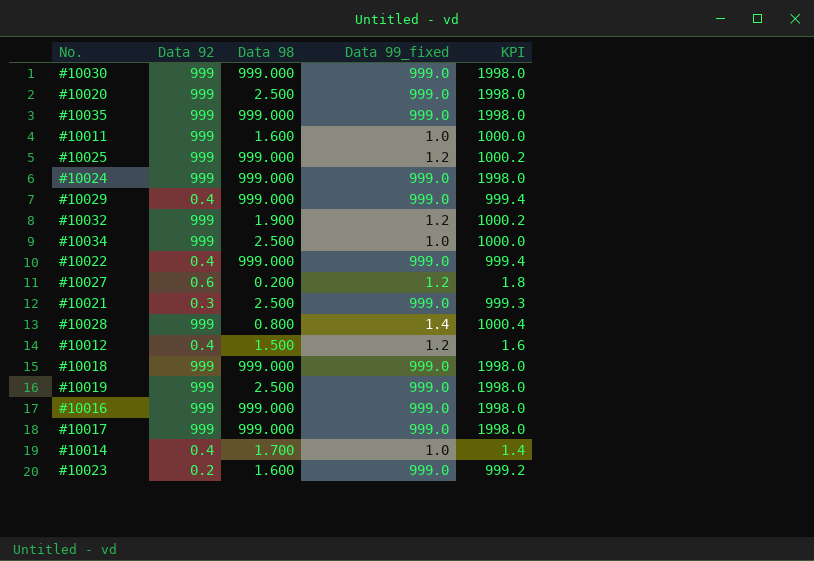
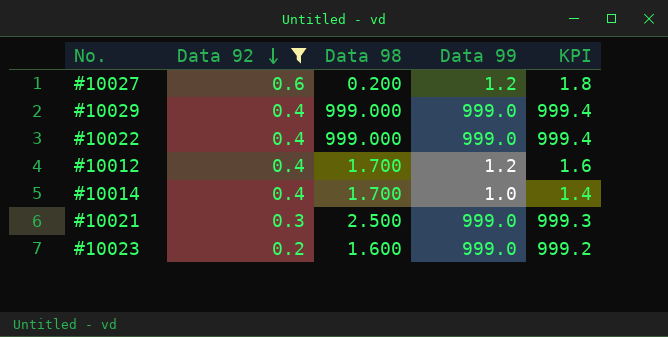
filter: none -> Data 92 != 999
row order: none -> Data 92 descending
column name: Data 99_fixed -> Data 99
#10012 | Data 98: 1.500 -> 1.700

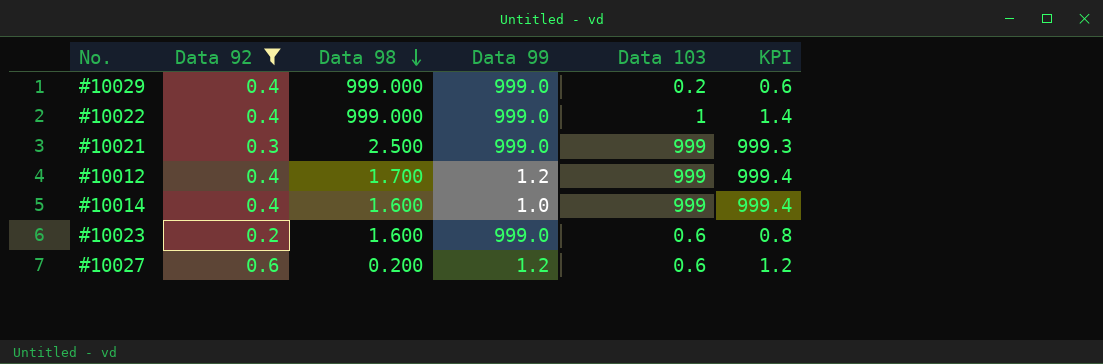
row order: Data 92 descending -> Data 98 descending
column Data 103 | position: none -> 5
column KPI | formula: [Data 92] + [Data 99] -> [Data 92] + [Data 103]
#10014 | Data 98: 1.700 -> 1.600

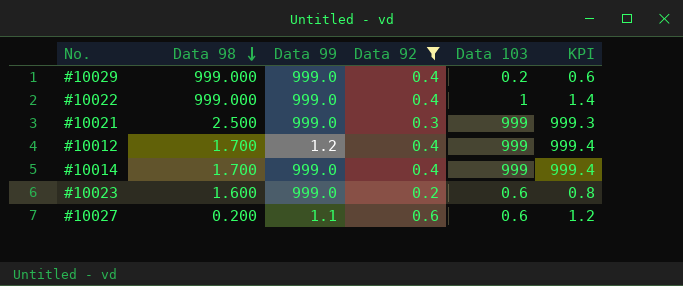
column Data 92 | position: 2 -> 4
#10014 | Data 98: 1.600 -> 1.700
#10014 | Data 99: 1.0 -> 999.0
#10027 | Data 99: 1.2 -> 1.1

